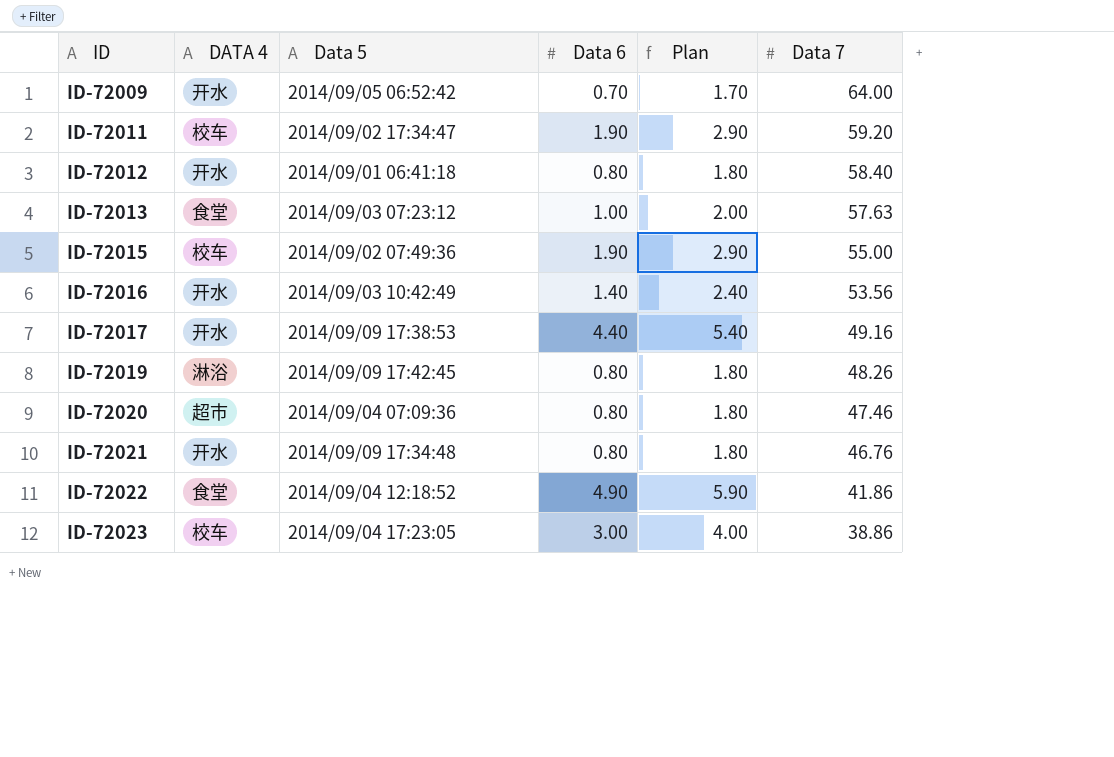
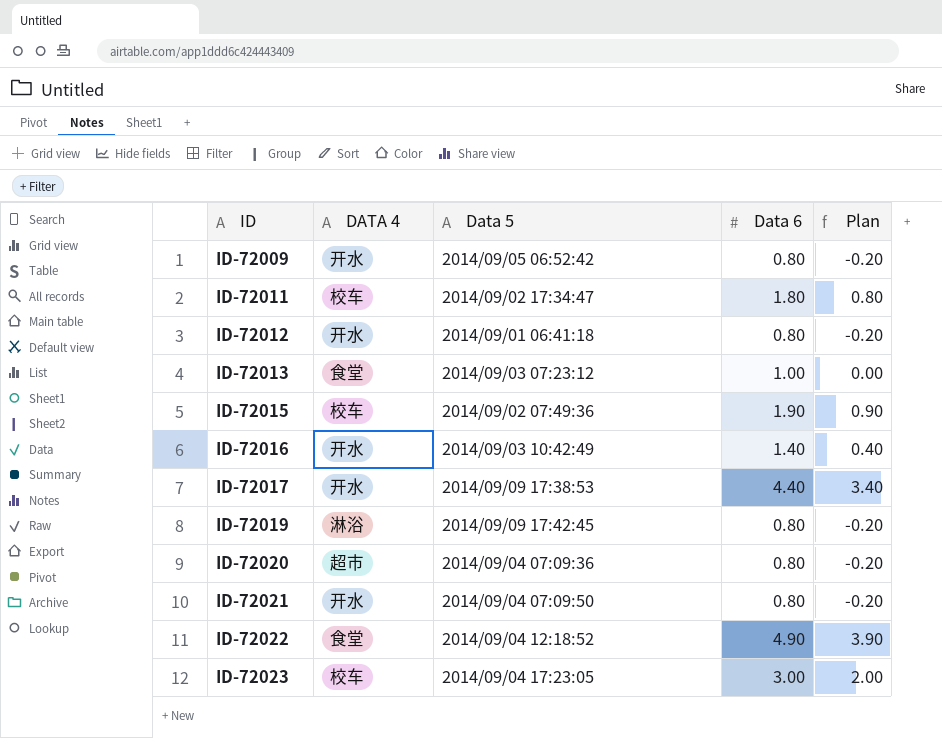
column Data 7 | position: 6 -> none
column Plan | formula: [Data 6] + 1 -> [Data 6] - 1
ID-72009 | Data 6: 0.70 -> 0.80
ID-72011 | Data 6: 1.90 -> 1.80
ID-72021 | Data 5: 2014/09/09 17:34:48 -> 2014/09/04 07:09:50

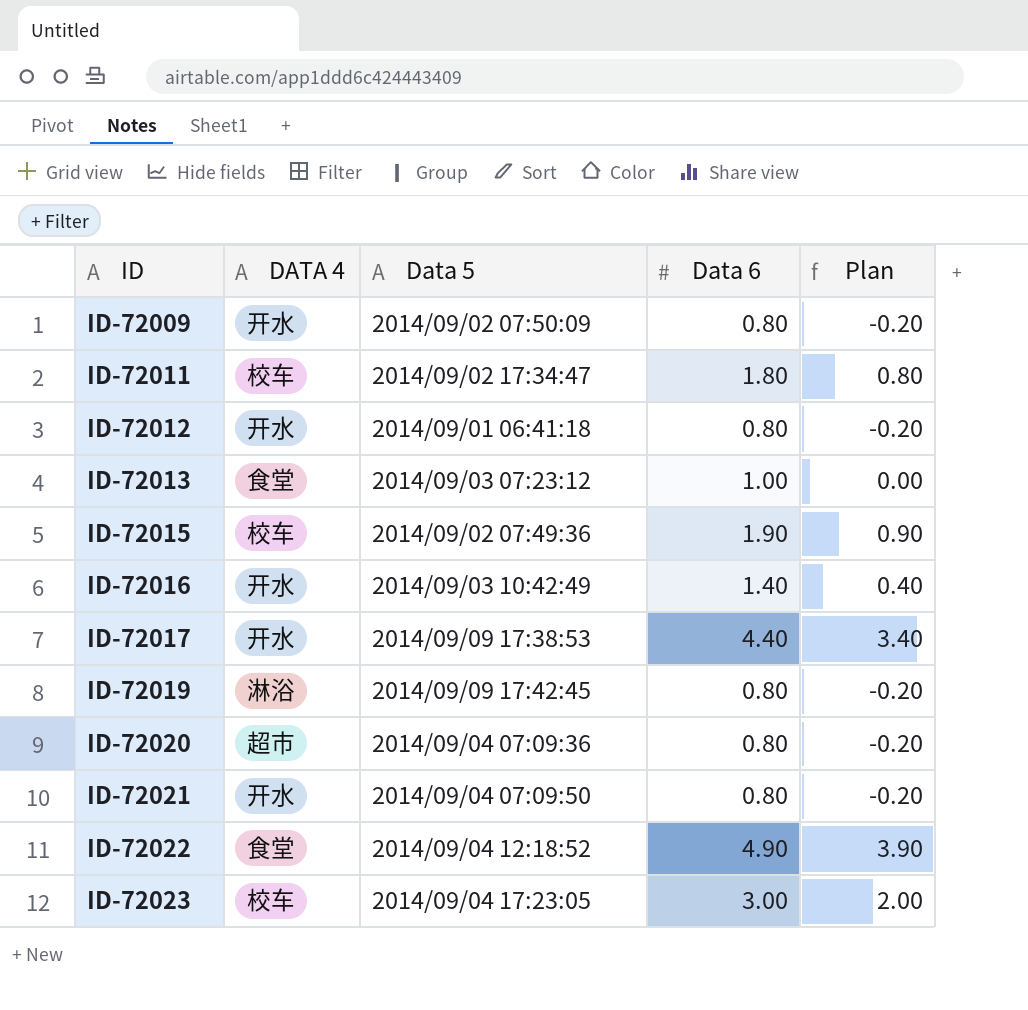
ID-72009 | Data 5: 2014/09/05 06:52:42 -> 2014/09/02 07:50:09

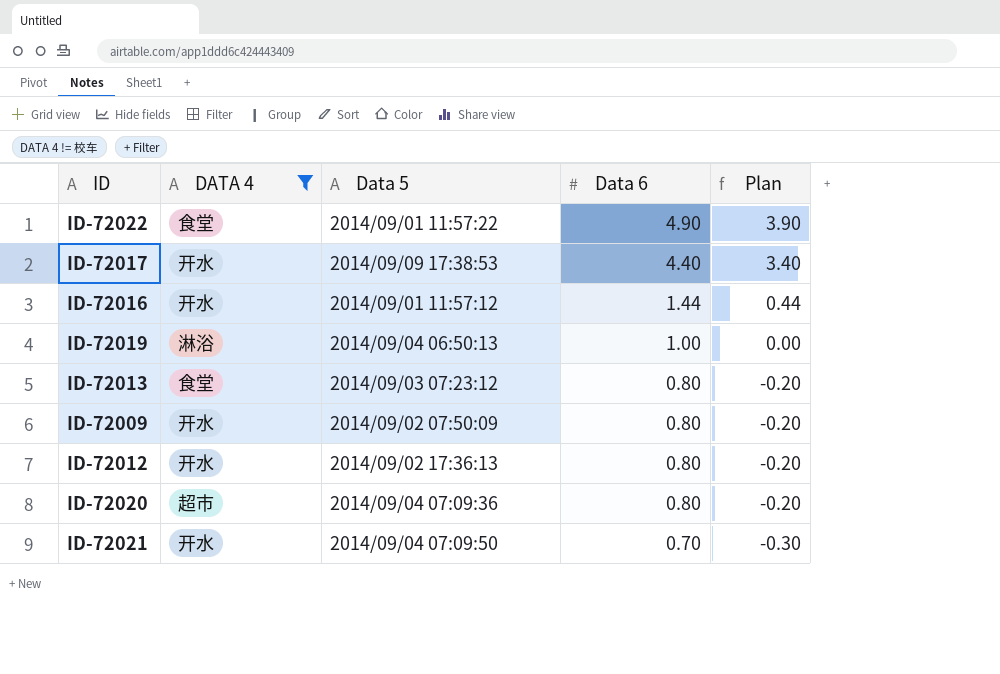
filter: none -> DATA 4 != 校车
row order: ID ascending -> Data 6 descending
ID-72022 | Data 5: 2014/09/04 12:18:52 -> 2014/09/01 11:57:22
ID-72016 | Data 5: 2014/09/03 10:42:49 -> 2014/09/01 11:57:12
ID-72016 | Data 6: 1.40 -> 1.44
ID-72016 | Plan: 0.40 -> 0.44
ID-72019 | Data 5: 2014/09/09 17:42:45 -> 2014/09/04 06:50:13
ID-72019 | Data 6: 0.80 -> 1.00
ID-72019 | Plan: -0.20 -> 0.00
ID-72013 | Data 6: 1.00 -> 0.80
ID-72013 | Plan: 0.00 -> -0.20
ID-72012 | Data 5: 2014/09/01 06:41:18 -> 2014/09/02 17:36:13
ID-72021 | Data 6: 0.80 -> 0.70
ID-72021 | Plan: -0.20 -> -0.30

